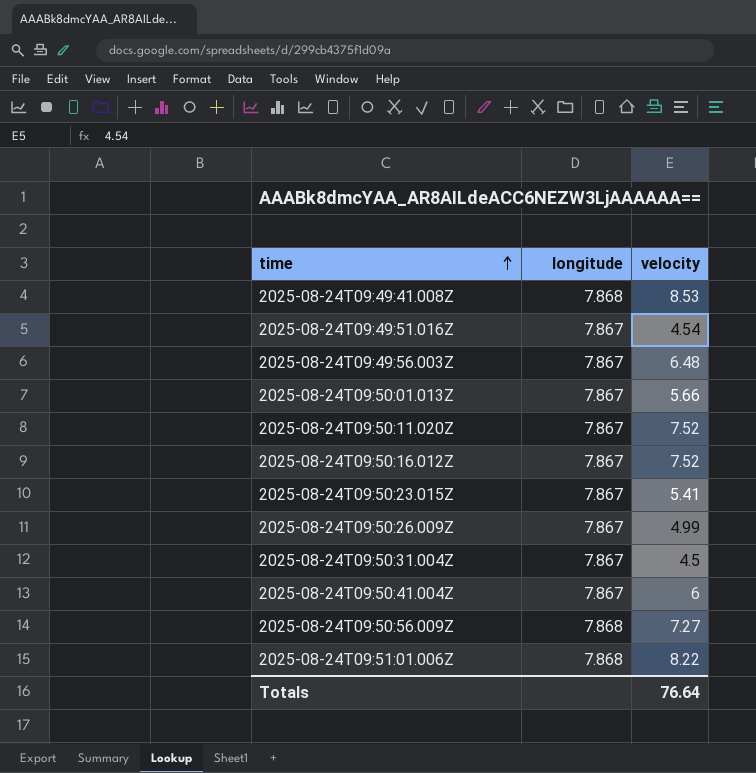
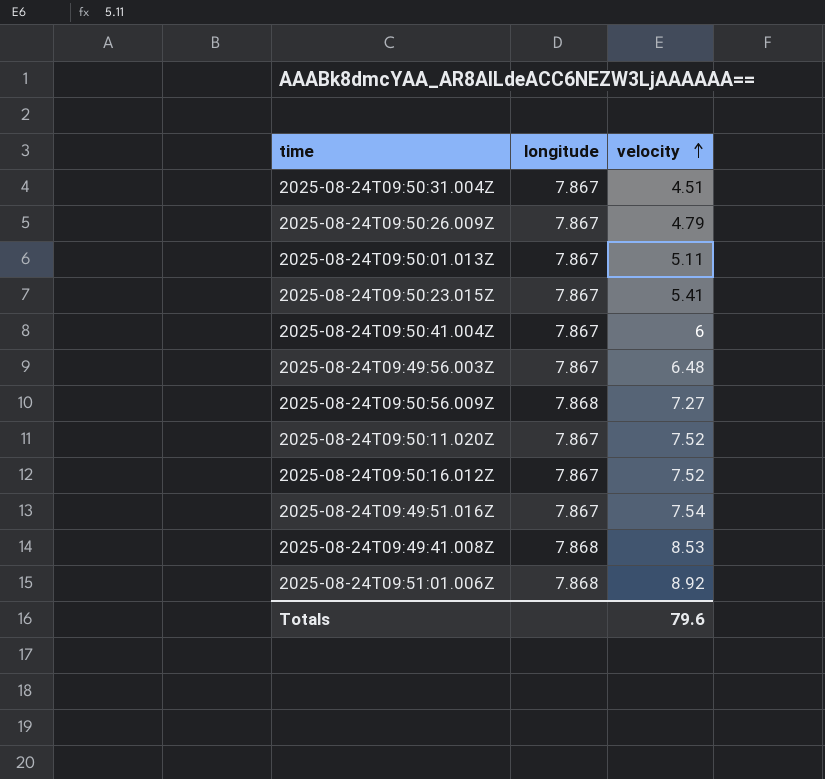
row order: time ascending -> velocity ascending
2025-08-24T09:50:31.004Z | velocity: 4.5 -> 4.51
2025-08-24T09:50:26.009Z | velocity: 4.99 -> 4.79
2025-08-24T09:50:01.013Z | velocity: 5.66 -> 5.11
2025-08-24T09:49:51.016Z | velocity: 4.54 -> 7.54
2025-08-24T09:51:01.006Z | velocity: 8.22 -> 8.92
Totals | velocity: 76.64 -> 79.6

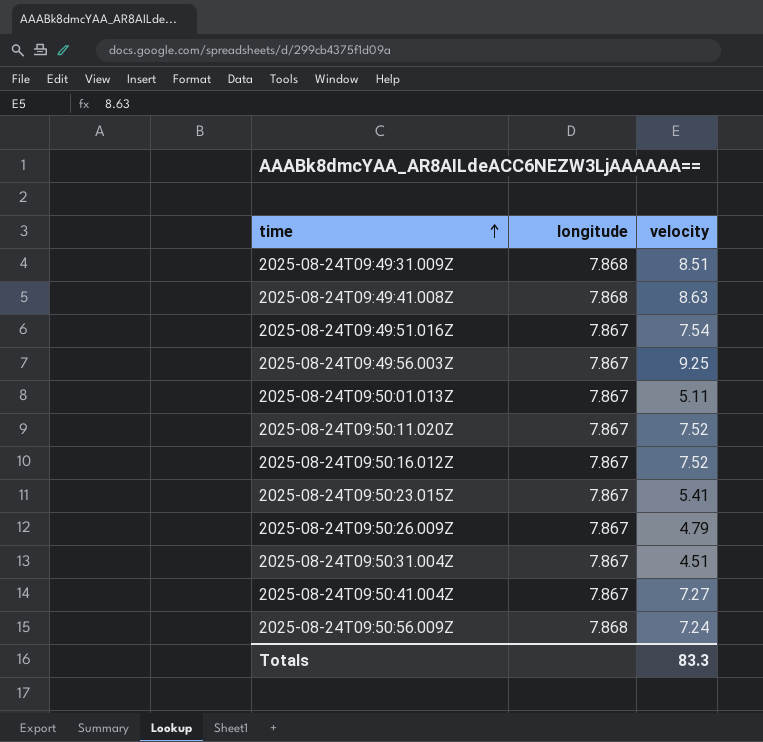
row order: velocity ascending -> time ascending
row 2025-08-24T09:51:01.006Z: 7.868 | 8.92 -> none
row 2025-08-24T09:49:31.009Z: none -> 7.868 | 8.51
2025-08-24T09:49:41.008Z | velocity: 8.53 -> 8.63
2025-08-24T09:49:56.003Z | velocity: 6.48 -> 9.25
2025-08-24T09:50:41.004Z | velocity: 6 -> 7.27
2025-08-24T09:50:56.009Z | velocity: 7.27 -> 7.24
Totals | velocity: 79.6 -> 83.3

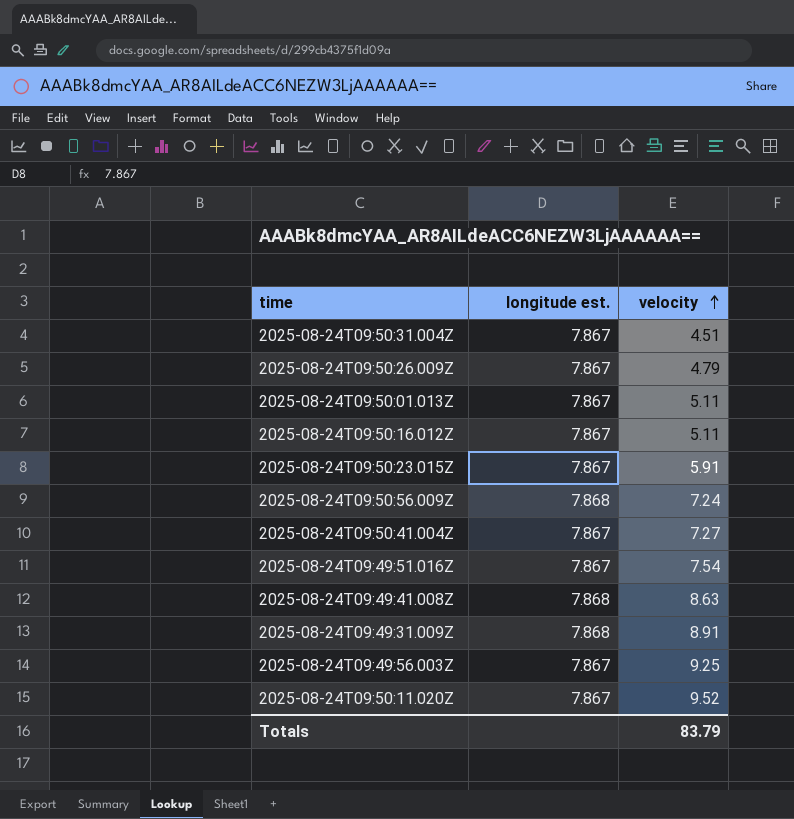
row order: time ascending -> velocity ascending
column name: longitude -> longitude est.
2025-08-24T09:50:16.012Z | velocity: 7.52 -> 5.11
2025-08-24T09:50:23.015Z | velocity: 5.41 -> 5.91
2025-08-24T09:49:31.009Z | velocity: 8.51 -> 8.91
2025-08-24T09:50:11.020Z | velocity: 7.52 -> 9.52
Totals | velocity: 83.3 -> 83.79

